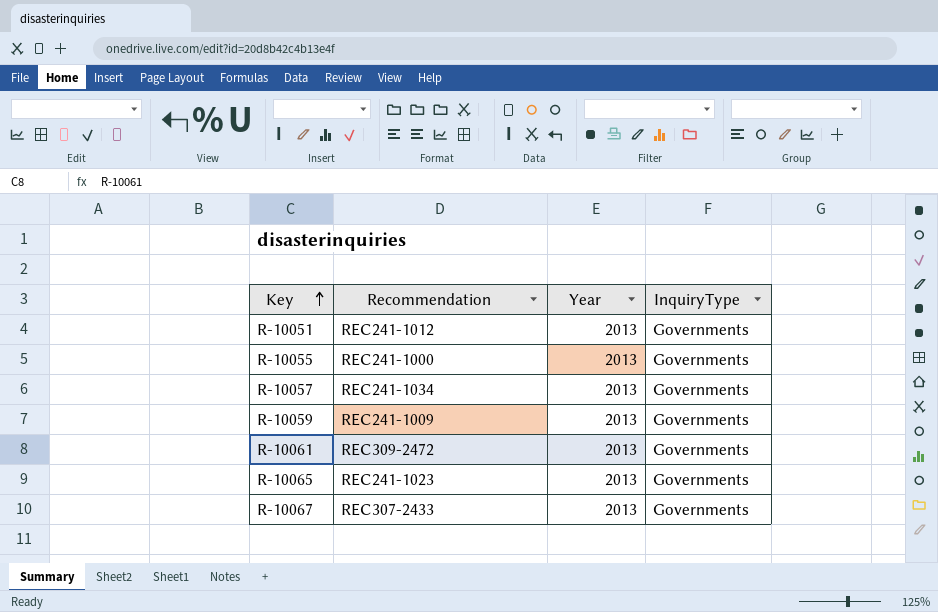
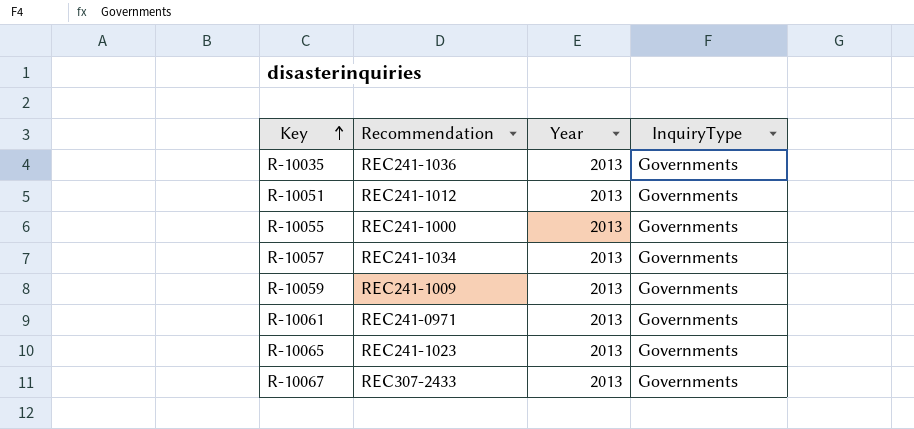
row R-10035: none -> REC241-1036 | 2013 | Governments
R-10061 | Recommendation: REC309-2472 -> REC241-0971

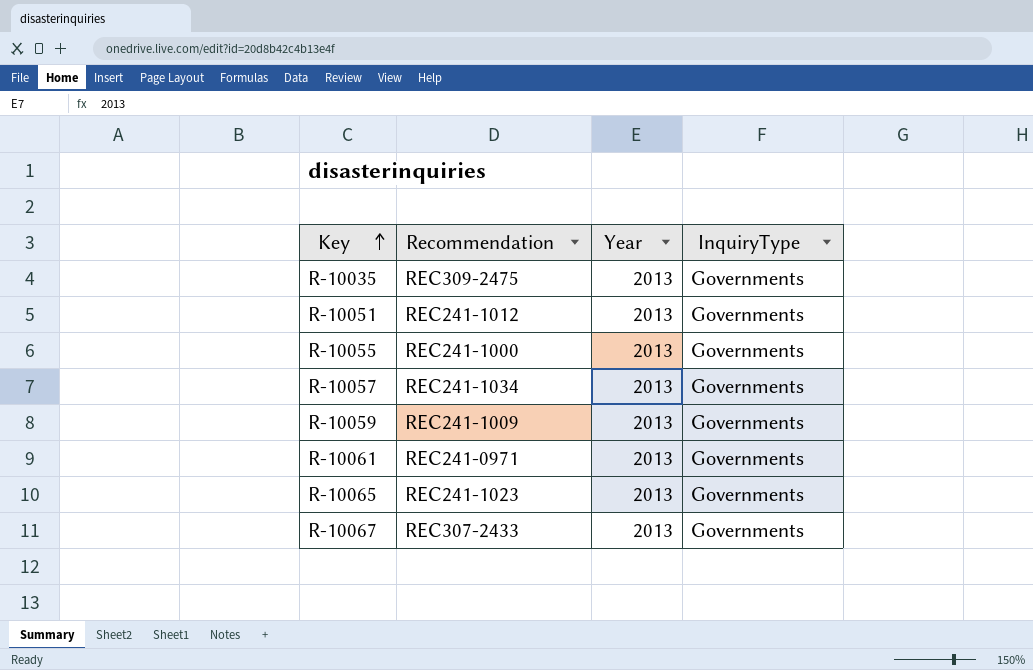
R-10035 | Recommendation: REC241-1036 -> REC309-2475

